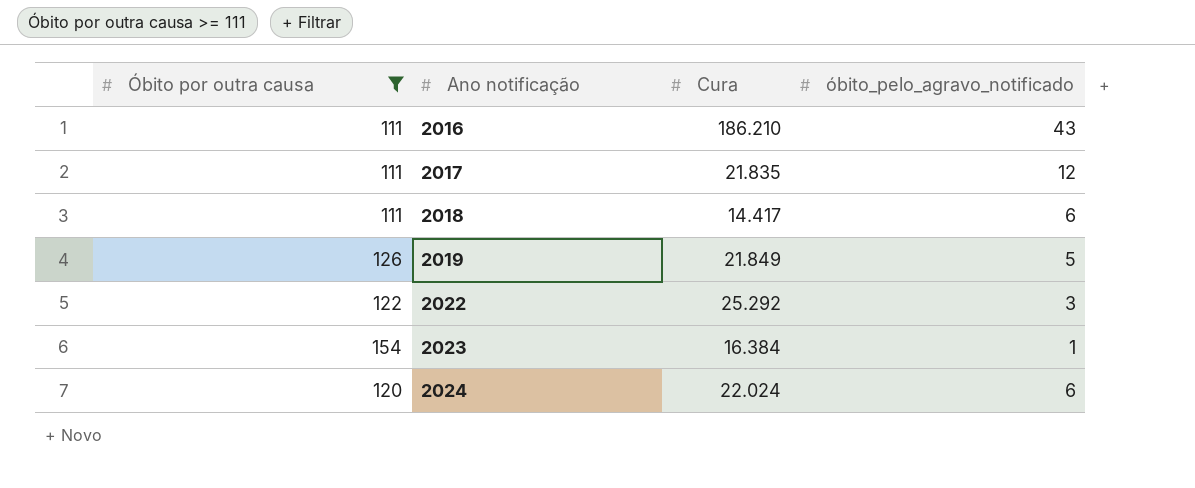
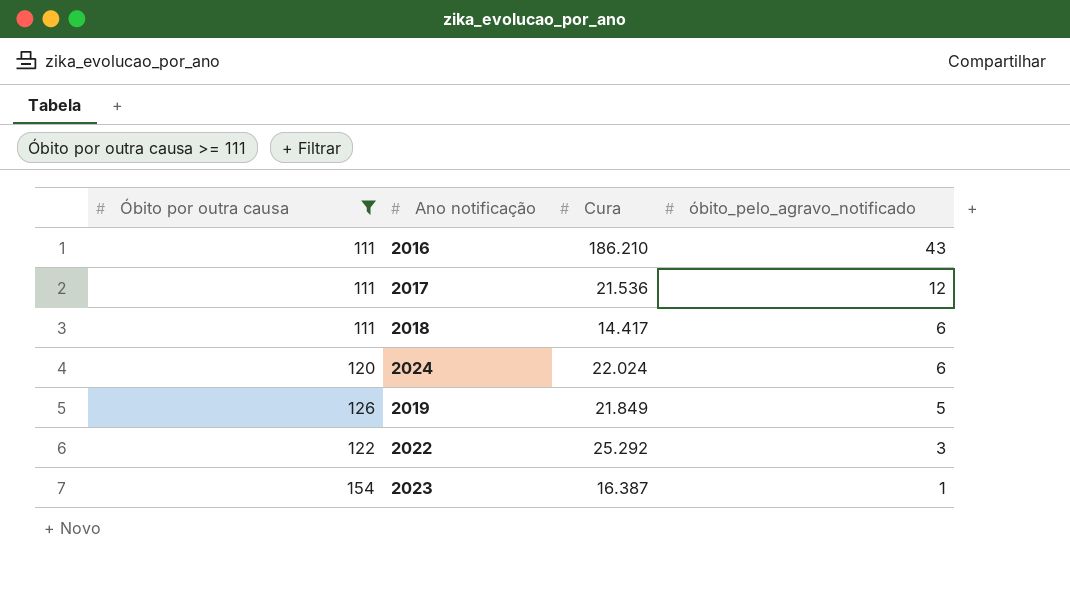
row order: Ano notificação ascending -> óbito_pelo_agravo_notificado descending
2017 | Cura: 21.835 -> 21.536
2023 | Cura: 16.384 -> 16.387

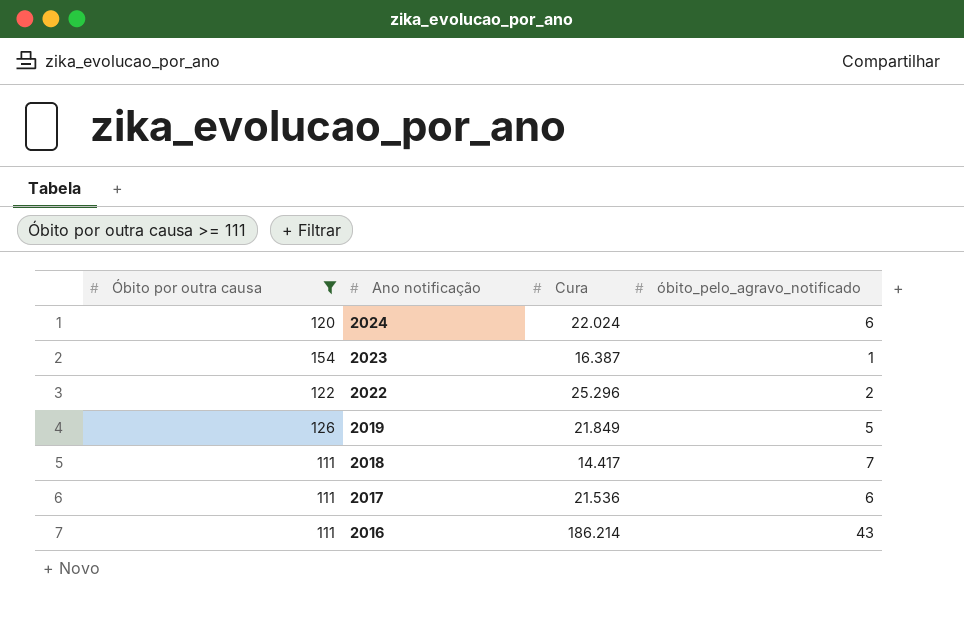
row order: óbito_pelo_agravo_notificado descending -> Ano notificação descending
2022 | Cura: 25.292 -> 25.296
2022 | óbito_pelo_agravo_notificado: 3 -> 2
2018 | óbito_pelo_agravo_notificado: 6 -> 7
2017 | óbito_pelo_agravo_notificado: 12 -> 6
2016 | Cura: 186.210 -> 186.214

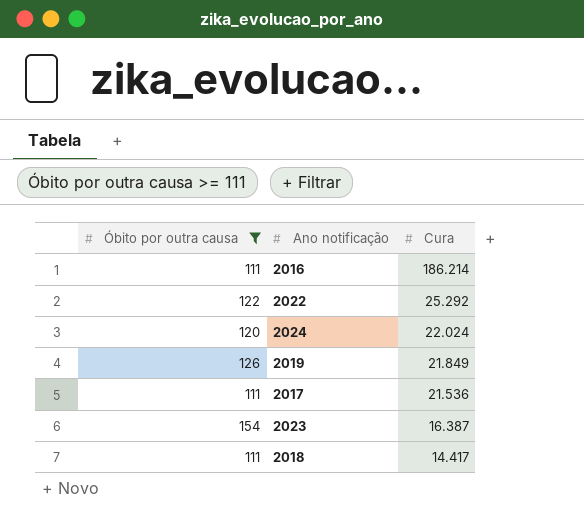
row order: Ano notificação descending -> Cura descending
column óbito_pelo_agravo_notificado | position: 4 -> none
2022 | Cura: 25.296 -> 25.292

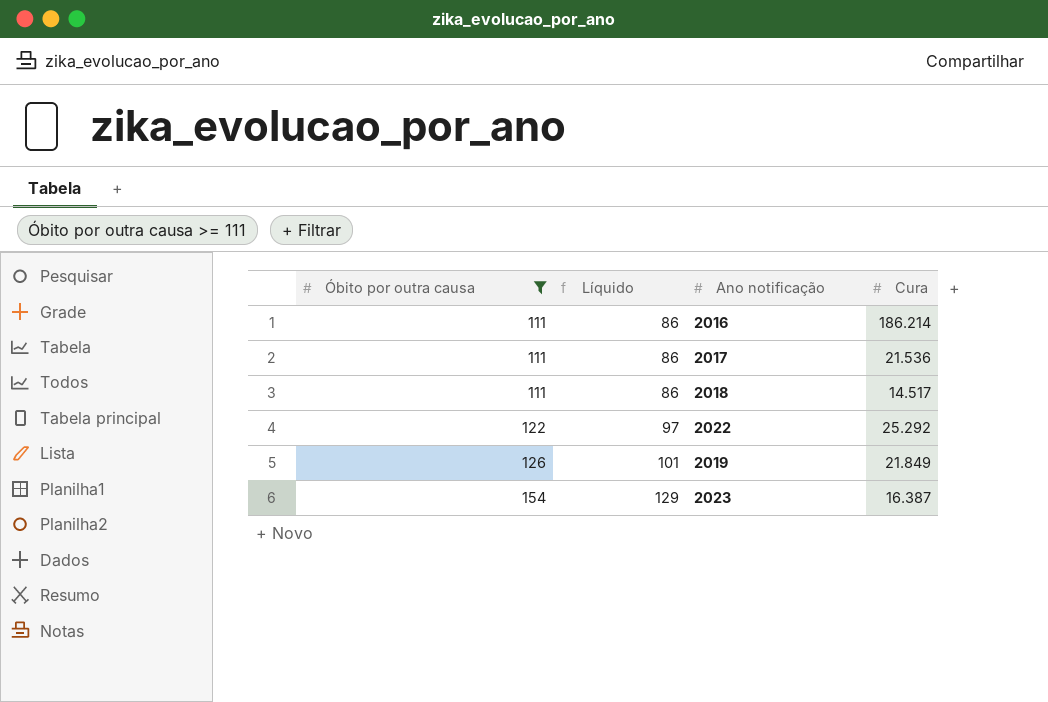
row order: Cura descending -> Óbito por outra causa ascending
column Líquido | formula: none -> [Óbito por outra causa] - 25
row 2024: 120 | 22.024 -> none
2018 | Cura: 14.417 -> 14.517

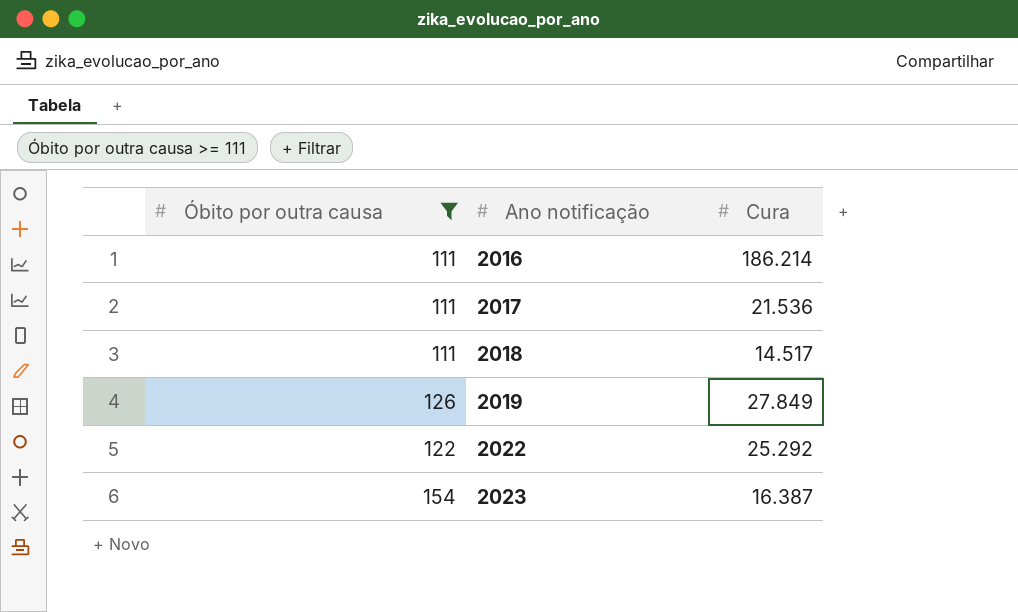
row order: Óbito por outra causa ascending -> Ano notificação ascending
column Líquido | formula: [Óbito por outra causa] - 25 -> none
2019 | Cura: 21.849 -> 27.849

